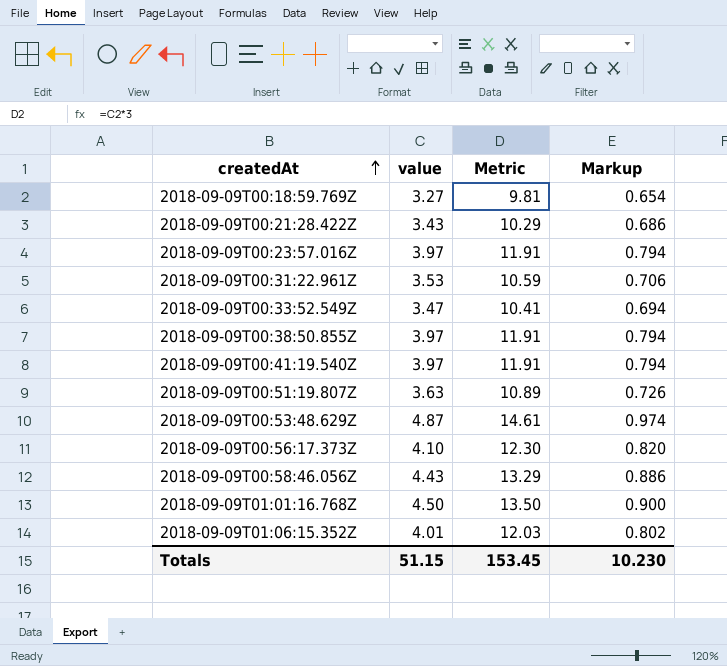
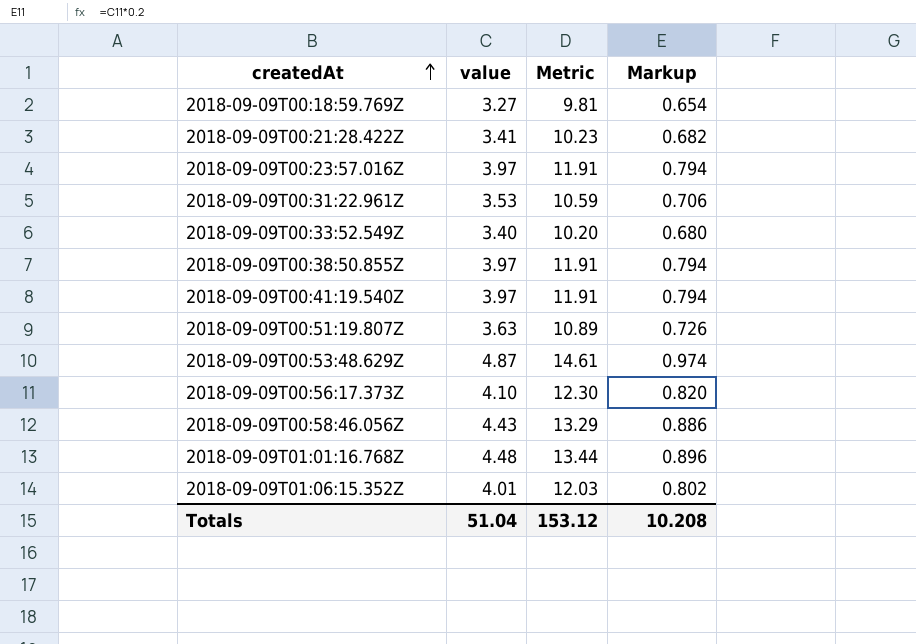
2018-09-09T00:21:28.422Z | value: 3.43 -> 3.41
2018-09-09T00:21:28.422Z | Metric: 10.29 -> 10.23
2018-09-09T00:21:28.422Z | Markup: 0.686 -> 0.682
2018-09-09T00:33:52.549Z | value: 3.47 -> 3.40
2018-09-09T00:33:52.549Z | Metric: 10.41 -> 10.20
2018-09-09T00:33:52.549Z | Markup: 0.694 -> 0.680
2018-09-09T01:01:16.768Z | value: 4.50 -> 4.48
2018-09-09T01:01:16.768Z | Metric: 13.50 -> 13.44
2018-09-09T01:01:16.768Z | Markup: 0.900 -> 0.896
Totals | value: 51.15 -> 51.04
Totals | Metric: 153.45 -> 153.12
Totals | Markup: 10.230 -> 10.208

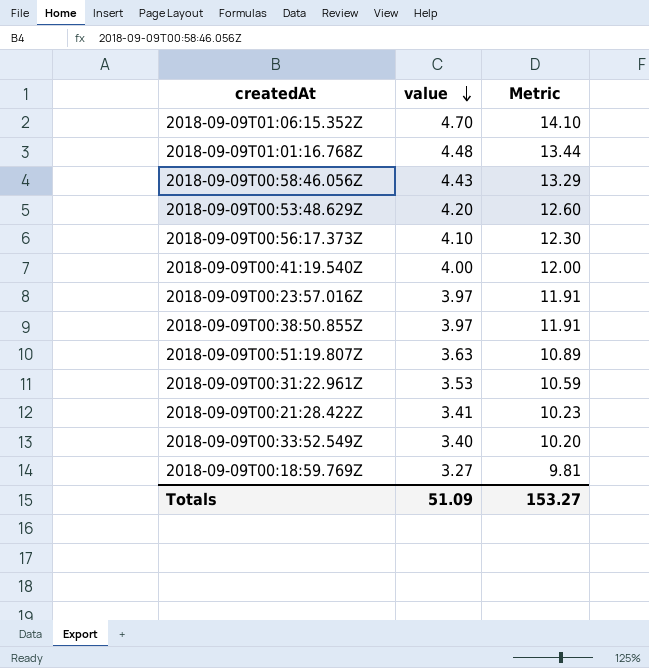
row order: createdAt ascending -> value descending
column Markup | formula: [value] * 0.2 -> none
2018-09-09T01:06:15.352Z | value: 4.01 -> 4.70
2018-09-09T01:06:15.352Z | Metric: 12.03 -> 14.10
2018-09-09T00:53:48.629Z | value: 4.87 -> 4.20
2018-09-09T00:53:48.629Z | Metric: 14.61 -> 12.60
2018-09-09T00:41:19.540Z | value: 3.97 -> 4.00
2018-09-09T00:41:19.540Z | Metric: 11.91 -> 12.00
Totals | value: 51.04 -> 51.09
Totals | Metric: 153.12 -> 153.27

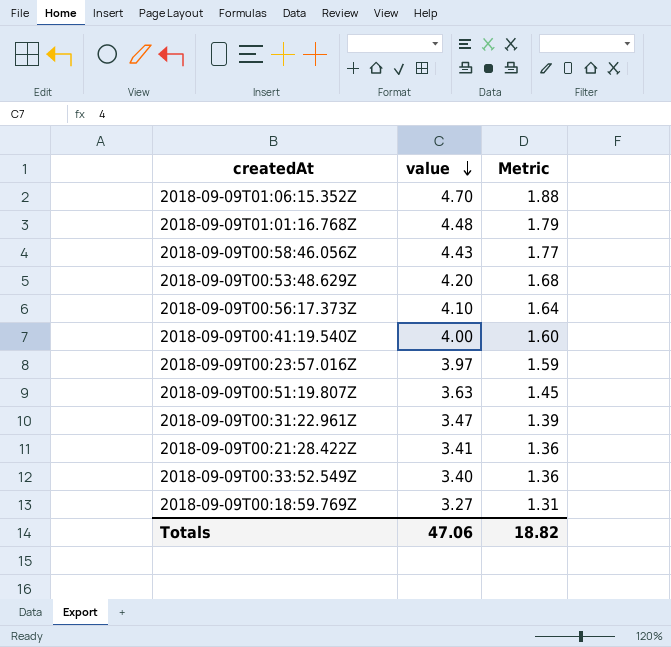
column Metric | formula: [value] * 3 -> [value] * 0.4
row 2018-09-09T00:38:50.855Z: 3.97 | 11.91 -> none
2018-09-09T00:31:22.961Z | value: 3.53 -> 3.47
Totals | value: 51.09 -> 47.06
Totals | Metric: 153.27 -> 18.82

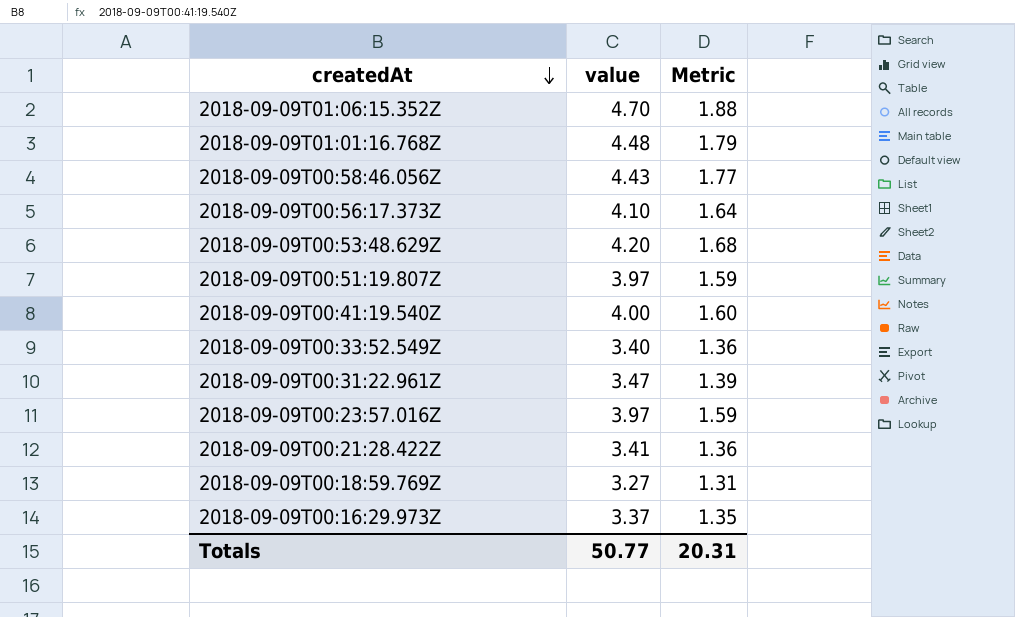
row order: value descending -> createdAt descending
2018-09-09T00:51:19.807Z | value: 3.63 -> 3.97
2018-09-09T00:51:19.807Z | Metric: 1.45 -> 1.59
row 2018-09-09T00:16:29.973Z: none -> 3.37 | 1.35
Totals | value: 47.06 -> 50.77
Totals | Metric: 18.82 -> 20.31

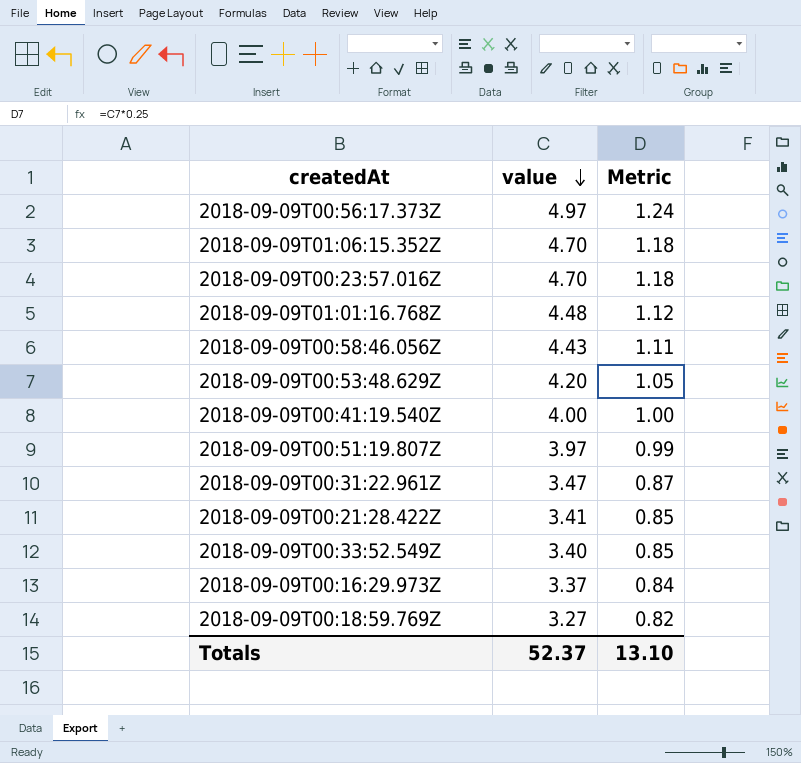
row order: createdAt descending -> value descending
column Metric | formula: [value] * 0.4 -> [value] * 0.25
2018-09-09T00:56:17.373Z | value: 4.10 -> 4.97
2018-09-09T00:23:57.016Z | value: 3.97 -> 4.70
Totals | value: 50.77 -> 52.37
Totals | Metric: 20.31 -> 13.10

